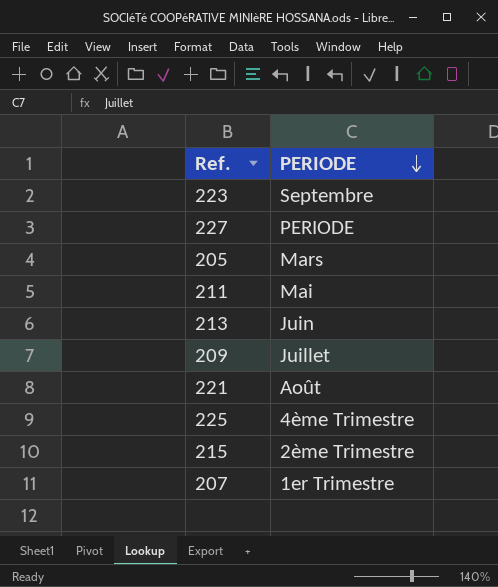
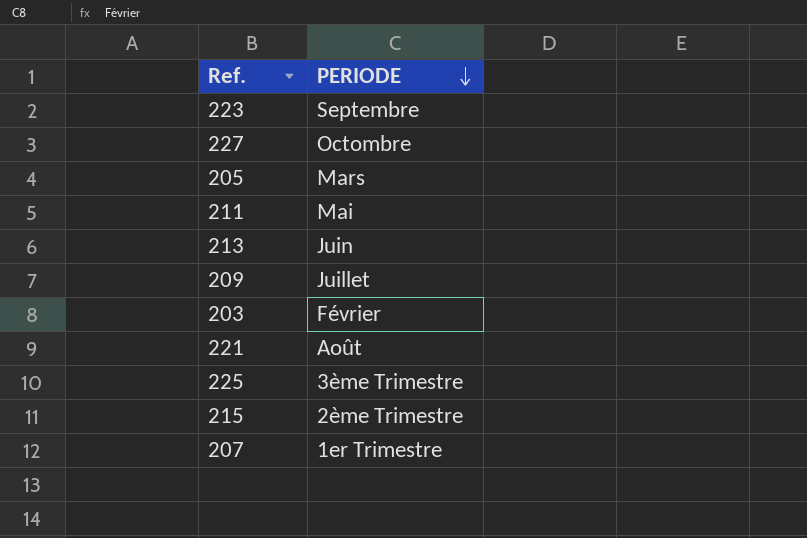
227 | PERIODE: PERIODE -> Octombre
row 203: none -> Février
225 | PERIODE: 4ème Trimestre -> 3ème Trimestre

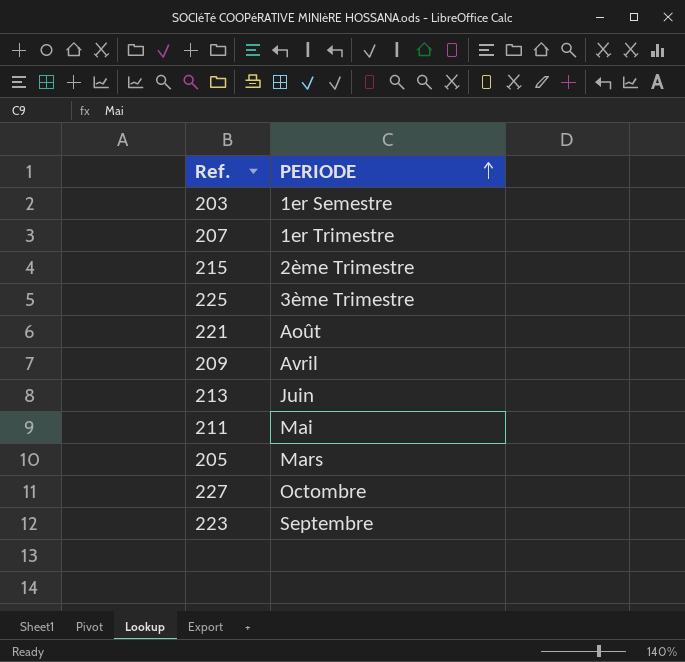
row order: PERIODE descending -> PERIODE ascending
203 | PERIODE: Février -> 1er Semestre
209 | PERIODE: Juillet -> Avril

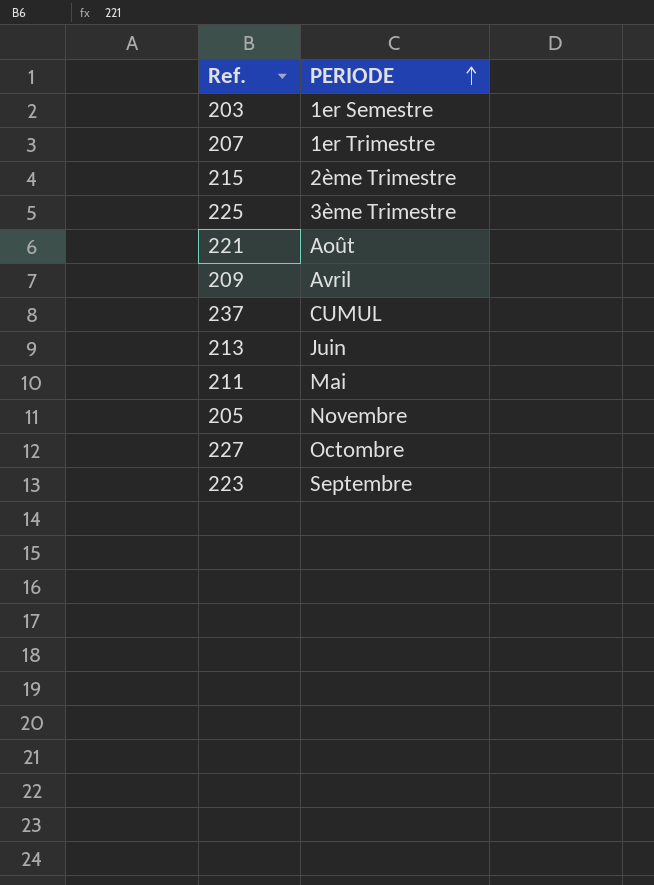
row 237: none -> CUMUL
205 | PERIODE: Mars -> Novembre

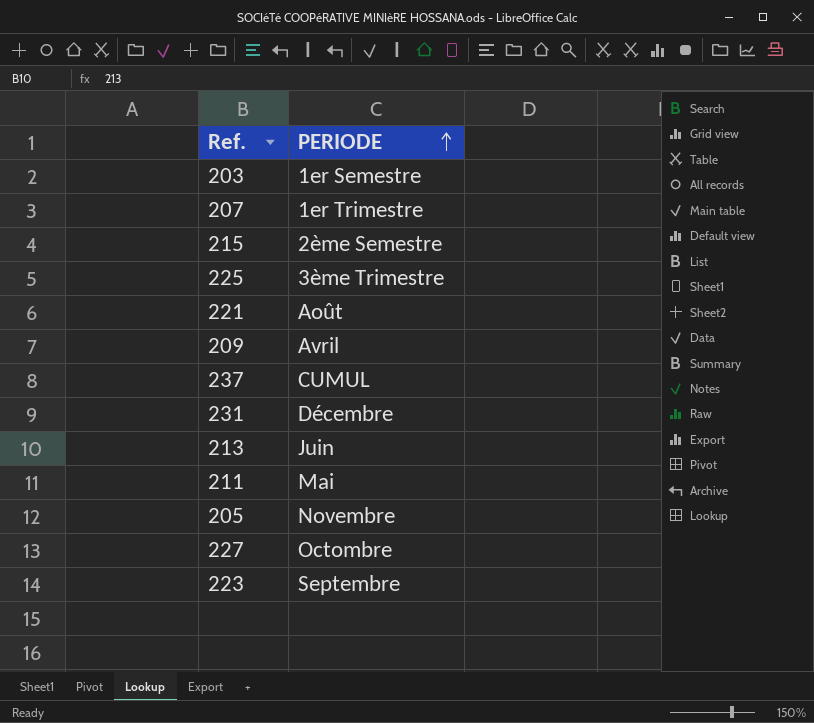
215 | PERIODE: 2ème Trimestre -> 2ème Semestre
row 231: none -> Décembre

